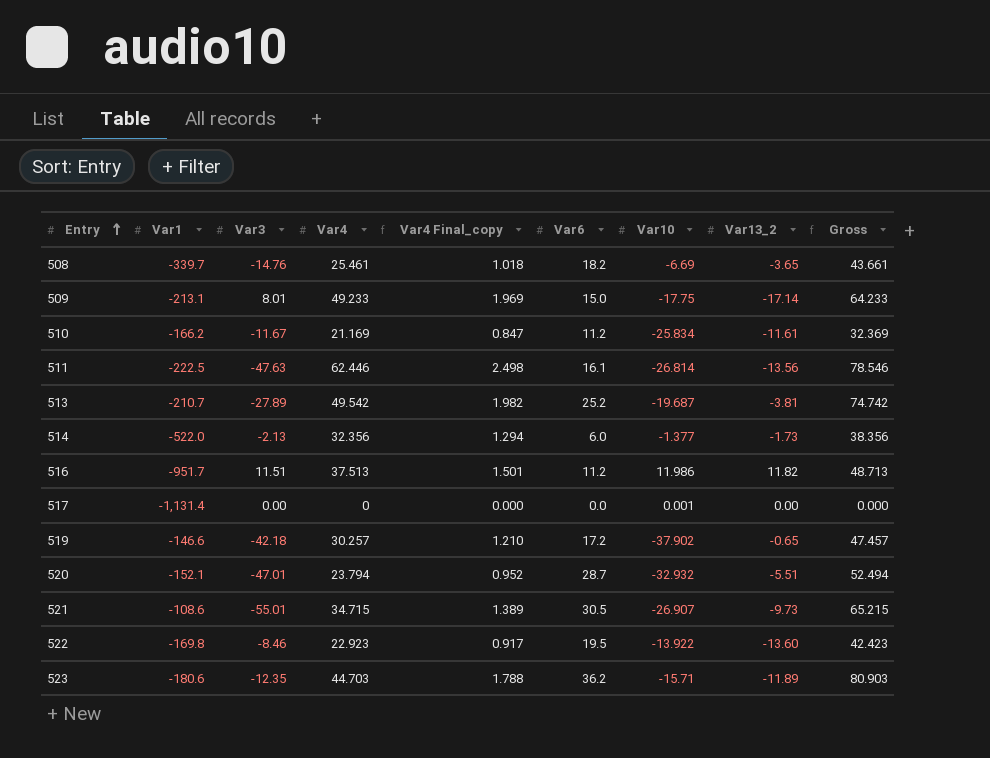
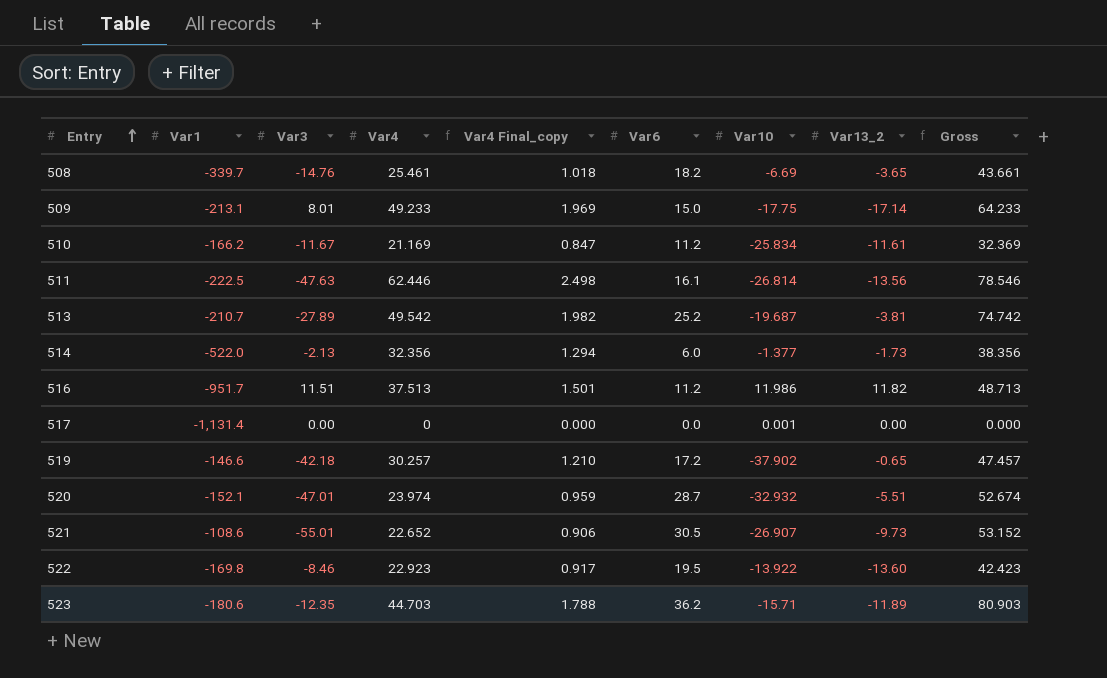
520 | Var4: 23.794 -> 23.974
520 | Var4 Final_copy: 0.952 -> 0.959
520 | Gross: 52.494 -> 52.674
521 | Var4: 34.715 -> 22.652
521 | Var4 Final_copy: 1.389 -> 0.906
521 | Gross: 65.215 -> 53.152

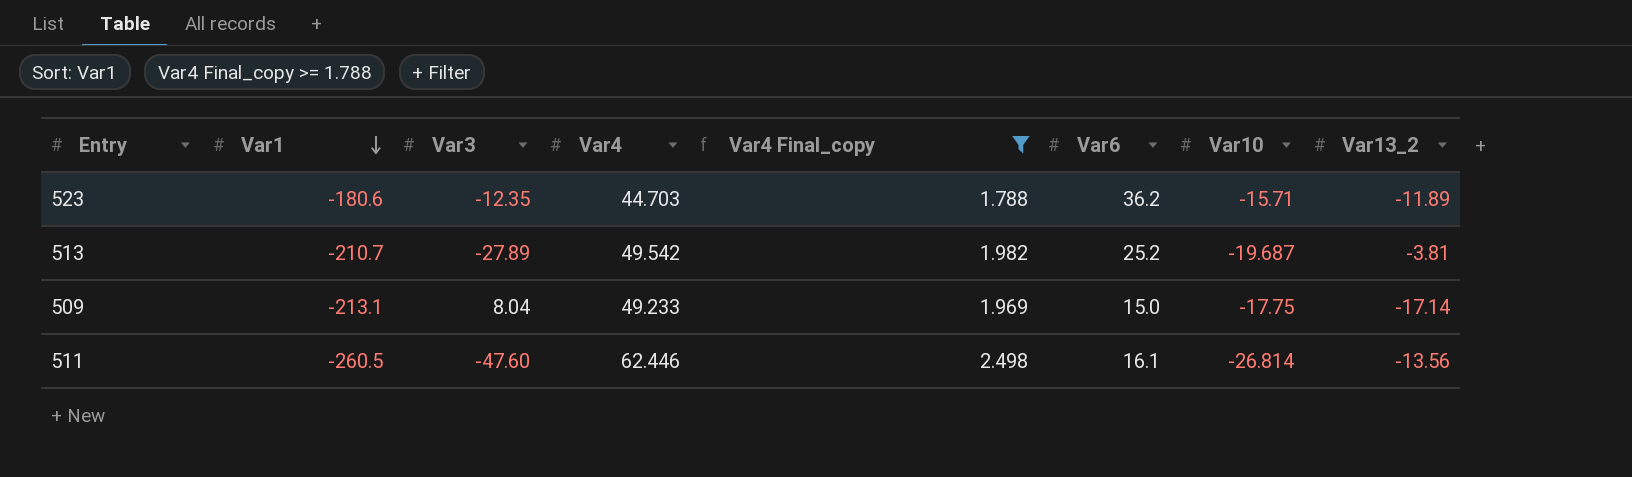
filter: none -> Var4 Final_copy >= 1.788
row order: Entry ascending -> Var1 descending
column Gross | formula: [Var4] + [Var6] -> none
509 | Var3: 8.01 -> 8.04
511 | Var1: -222.5 -> -260.5
511 | Var3: -47.63 -> -47.60

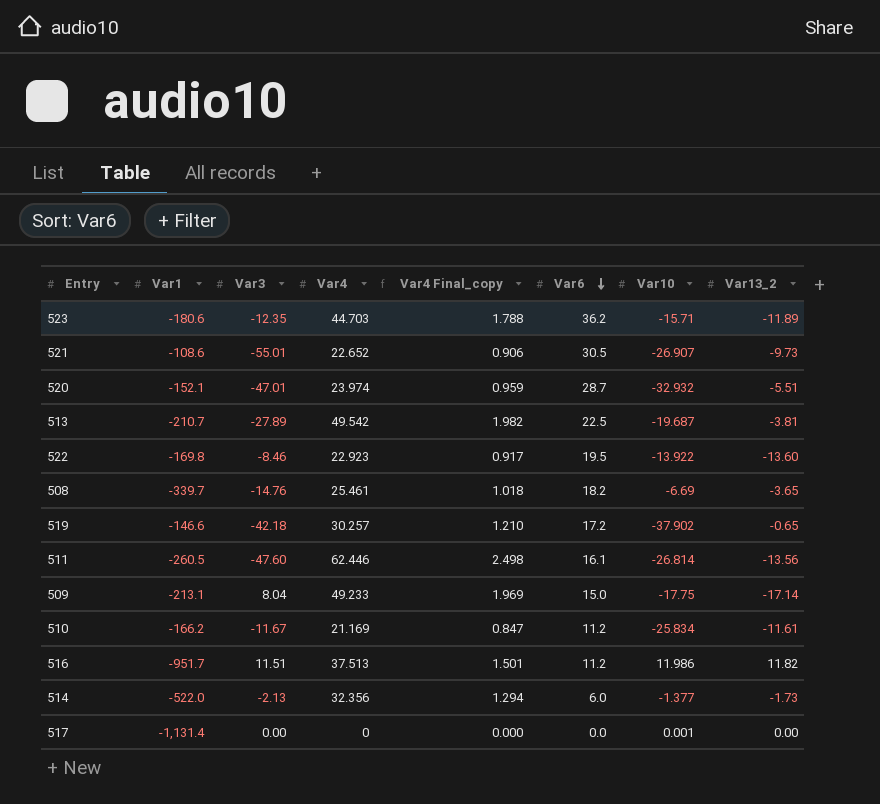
filter: Var4 Final_copy >= 1.788 -> none
row order: Var1 descending -> Var6 descending
513 | Var6: 25.2 -> 22.5

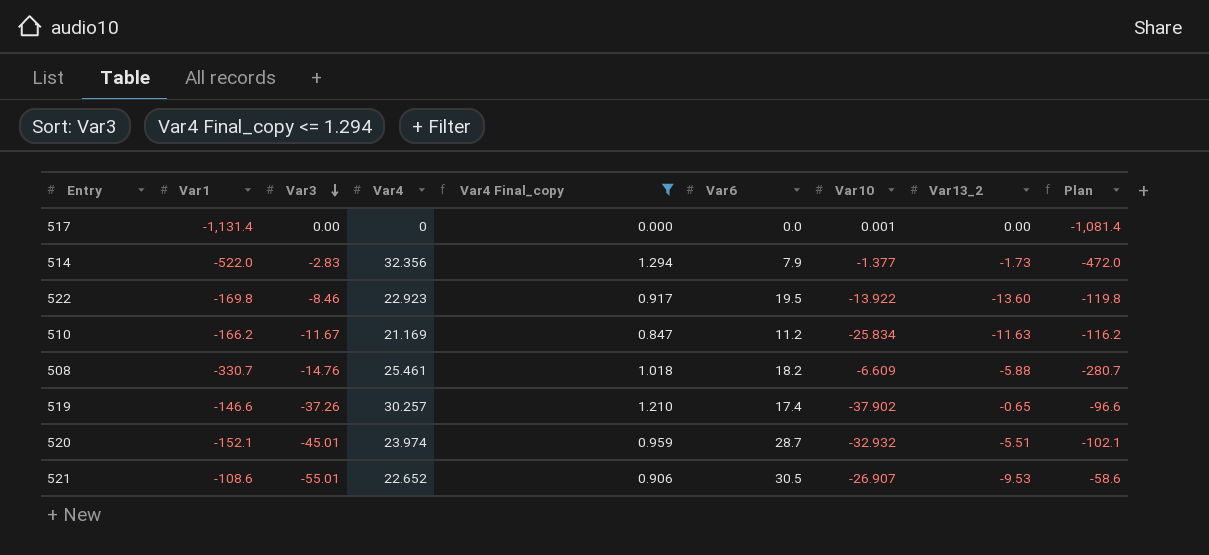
filter: none -> Var4 Final_copy <= 1.294
row order: Var6 descending -> Var3 descending
column Plan | formula: none -> [Var1] + 50
514 | Var3: -2.13 -> -2.83
514 | Var6: 6.0 -> 7.9
510 | Var13_2: -11.61 -> -11.63
508 | Var1: -339.7 -> -330.7
508 | Var10: -6.69 -> -6.609
508 | Var13_2: -3.65 -> -5.88
519 | Var3: -42.18 -> -37.26
519 | Var6: 17.2 -> 17.4
520 | Var3: -47.01 -> -45.01
521 | Var13_2: -9.73 -> -9.53

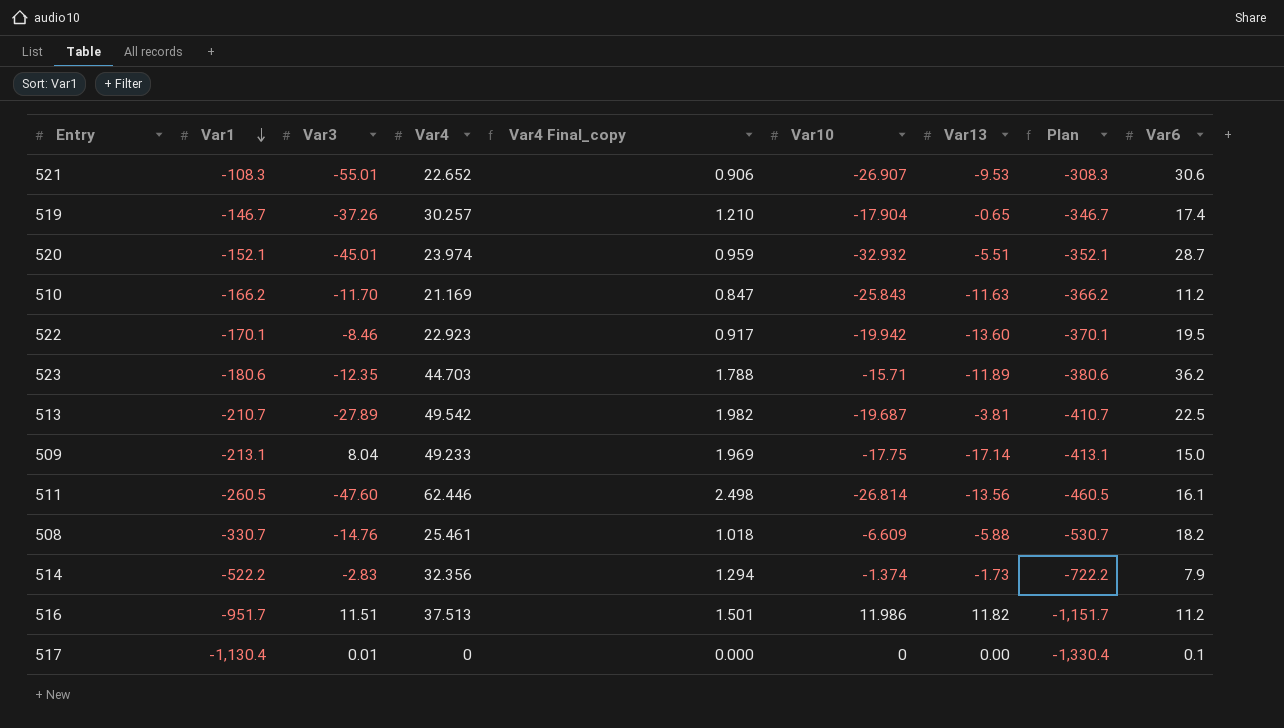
filter: Var4 Final_copy <= 1.294 -> none
row order: Var3 descending -> Var1 descending
column name: Var13_2 -> Var13
column Plan | formula: [Var1] + 50 -> [Var1] - 200
column Var6 | position: 6 -> 9
521 | Var1: -108.6 -> -108.3
521 | Var6: 30.5 -> 30.6
519 | Var1: -146.6 -> -146.7
519 | Var10: -37.902 -> -17.904
510 | Var3: -11.67 -> -11.70
510 | Var10: -25.834 -> -25.843
522 | Var1: -169.8 -> -170.1
522 | Var10: -13.922 -> -19.942
514 | Var1: -522.0 -> -522.2
514 | Var10: -1.377 -> -1.374
517 | Var1: -1,131.4 -> -1,130.4
517 | Var3: 0.00 -> 0.01
517 | Var10: 0.001 -> 0
517 | Var6: 0.0 -> 0.1

